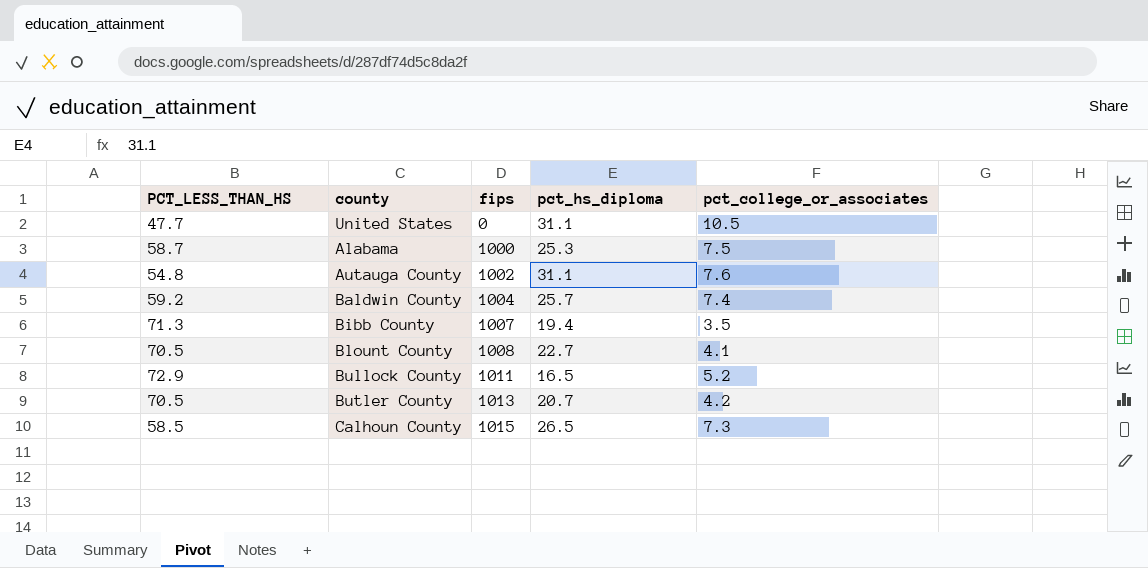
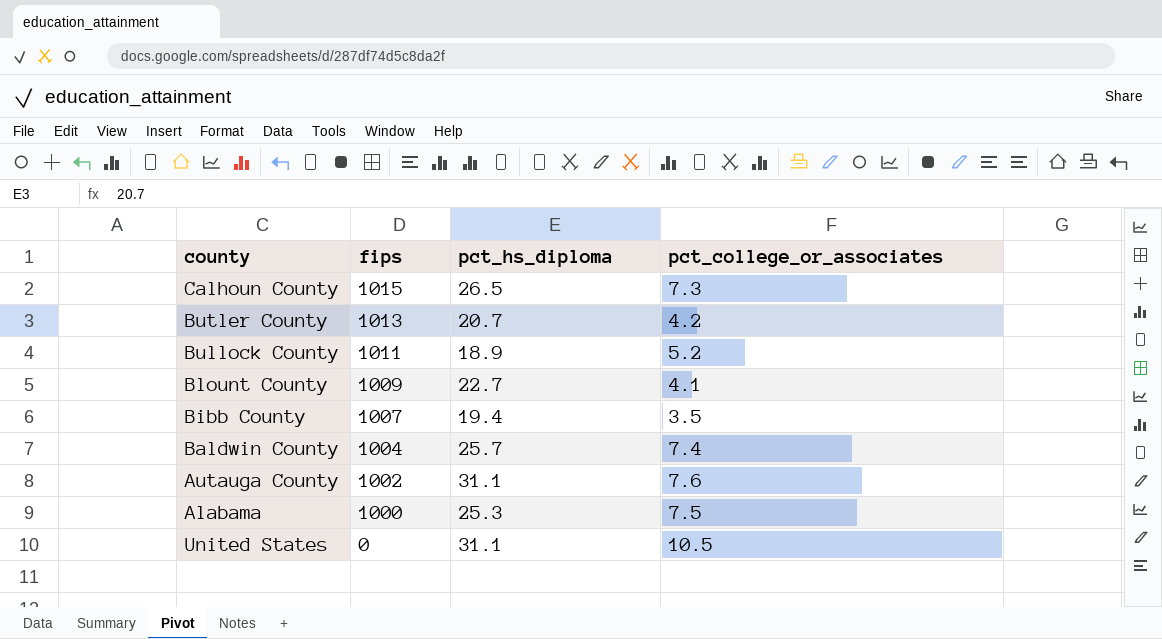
row order: fips ascending -> fips descending
column PCT_LESS_THAN_HS | position: 1 -> none
Bullock County | pct_hs_diploma: 16.5 -> 18.9
Blount County | fips: 1008 -> 1009

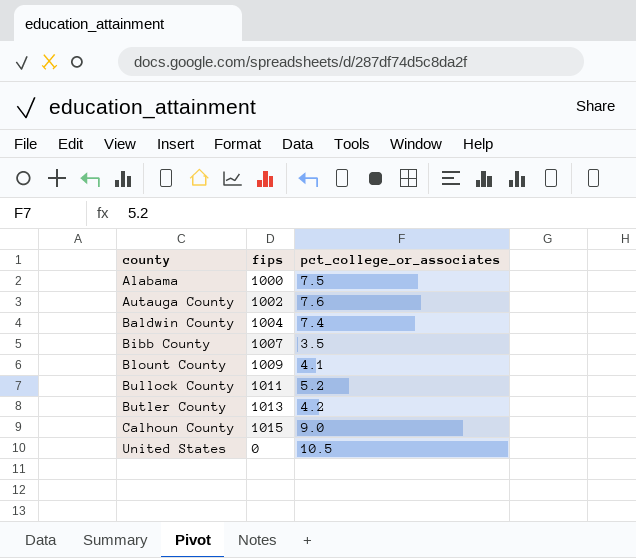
row order: fips descending -> county ascending
column pct_hs_diploma | position: 3 -> none
Calhoun County | pct_college_or_associates: 7.3 -> 9.0

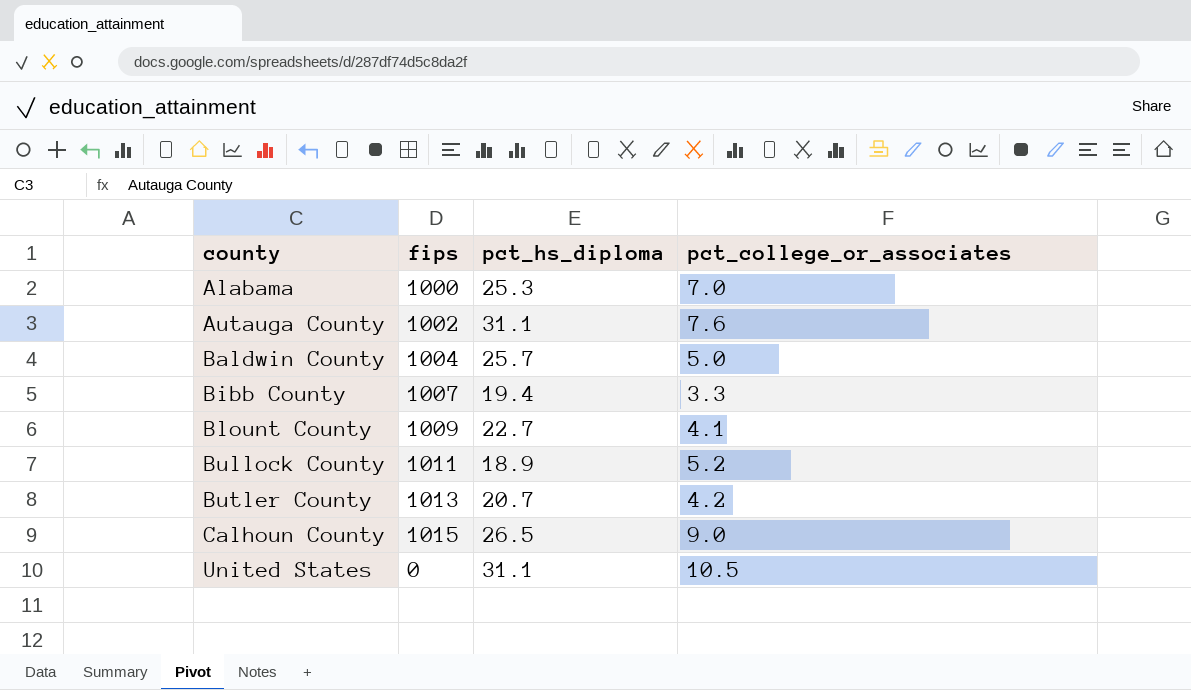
column pct_hs_diploma | position: none -> 3
Alabama | pct_college_or_associates: 7.5 -> 7.0
Baldwin County | pct_college_or_associates: 7.4 -> 5.0
Bibb County | pct_college_or_associates: 3.5 -> 3.3

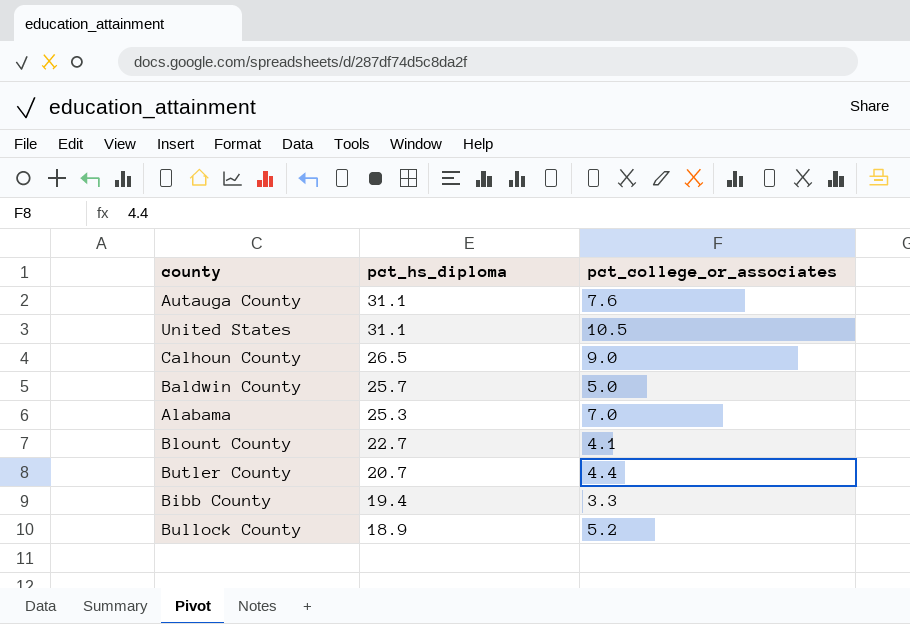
row order: county ascending -> pct_hs_diploma descending
column fips | position: 2 -> none
Butler County | pct_college_or_associates: 4.2 -> 4.4

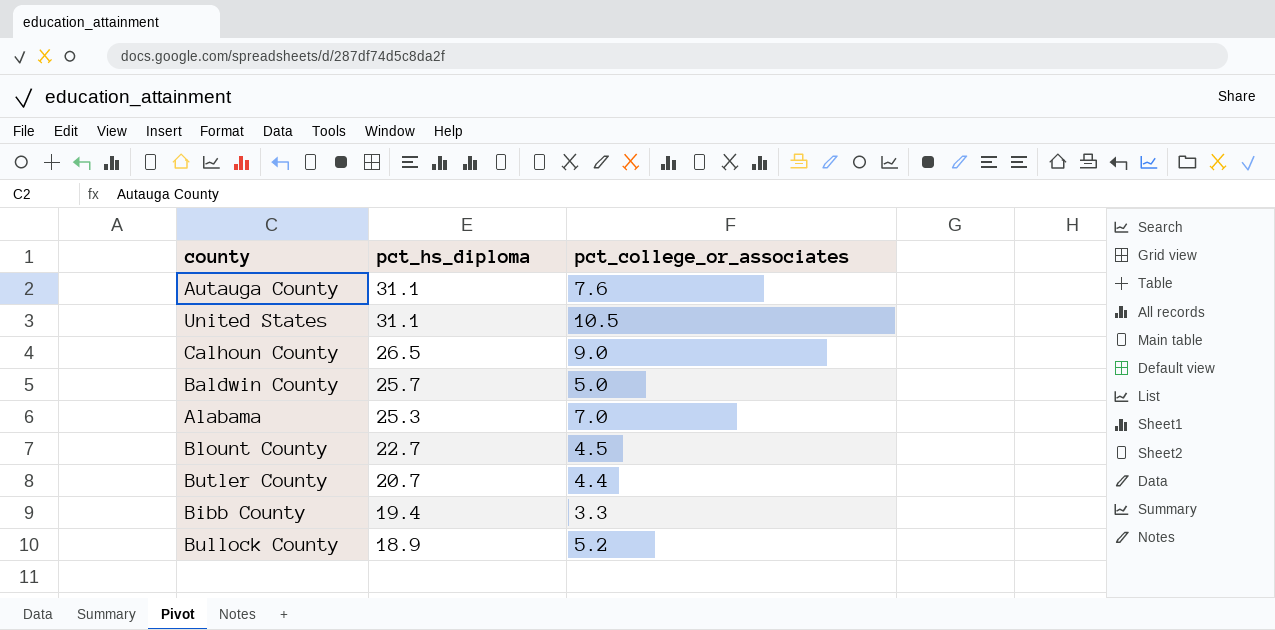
Blount County | pct_college_or_associates: 4.1 -> 4.5

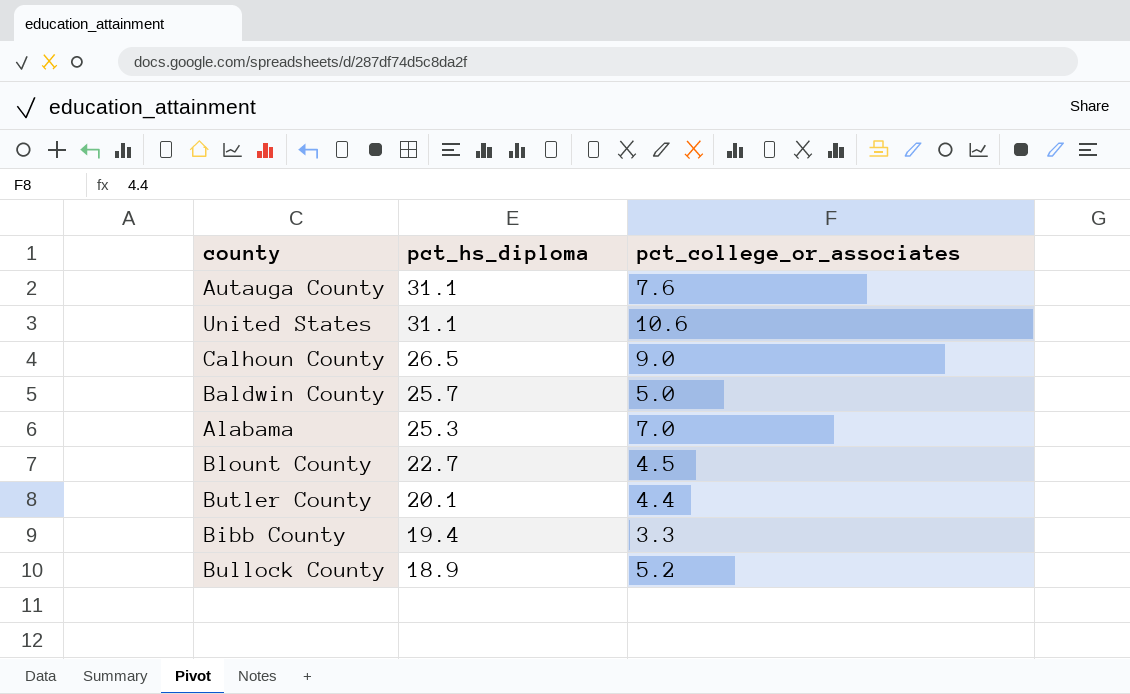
United States | pct_college_or_associates: 10.5 -> 10.6
Butler County | pct_hs_diploma: 20.7 -> 20.1

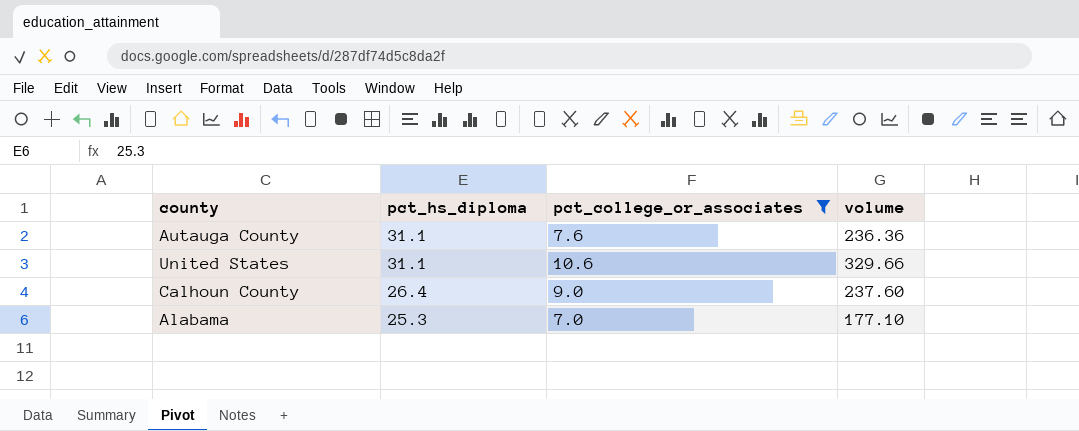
filter: none -> pct_college_or_associates >= 7.0
column volume | formula: none -> [pct_hs_diploma] * [pct_college_or_associates]
Calhoun County | pct_hs_diploma: 26.5 -> 26.4

